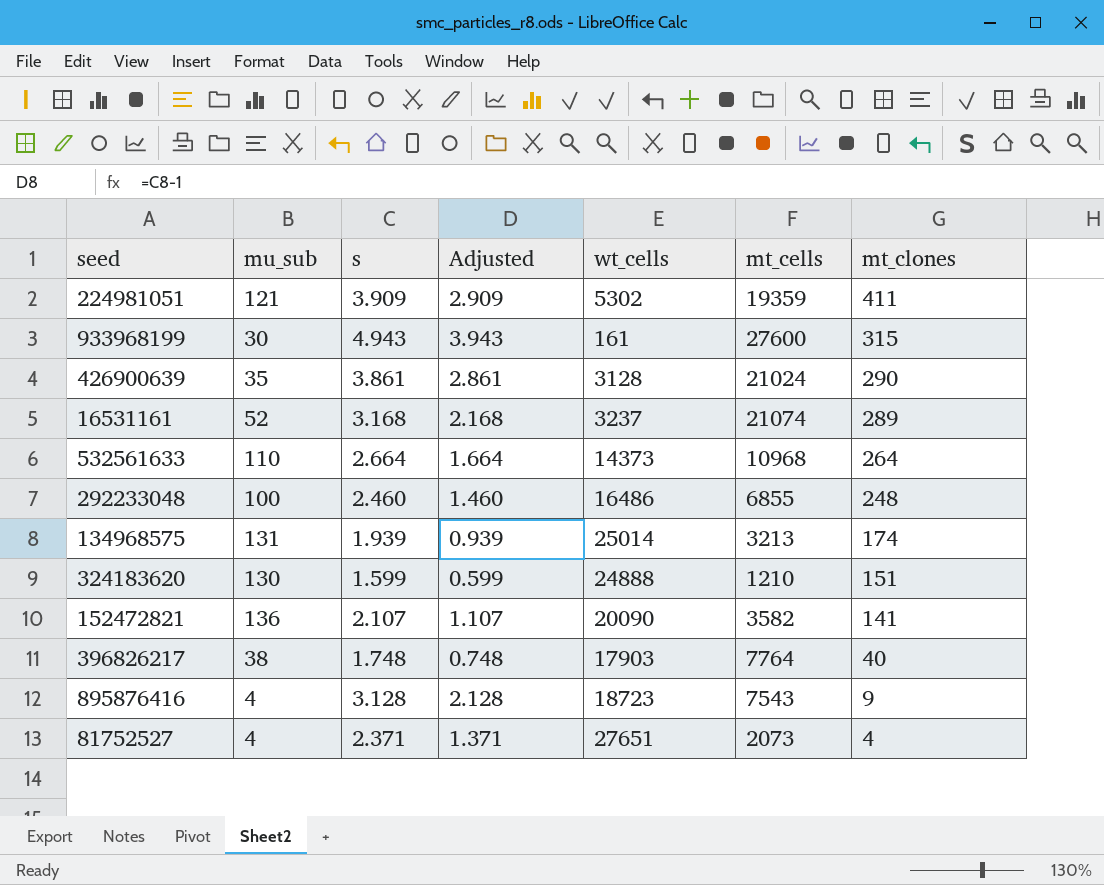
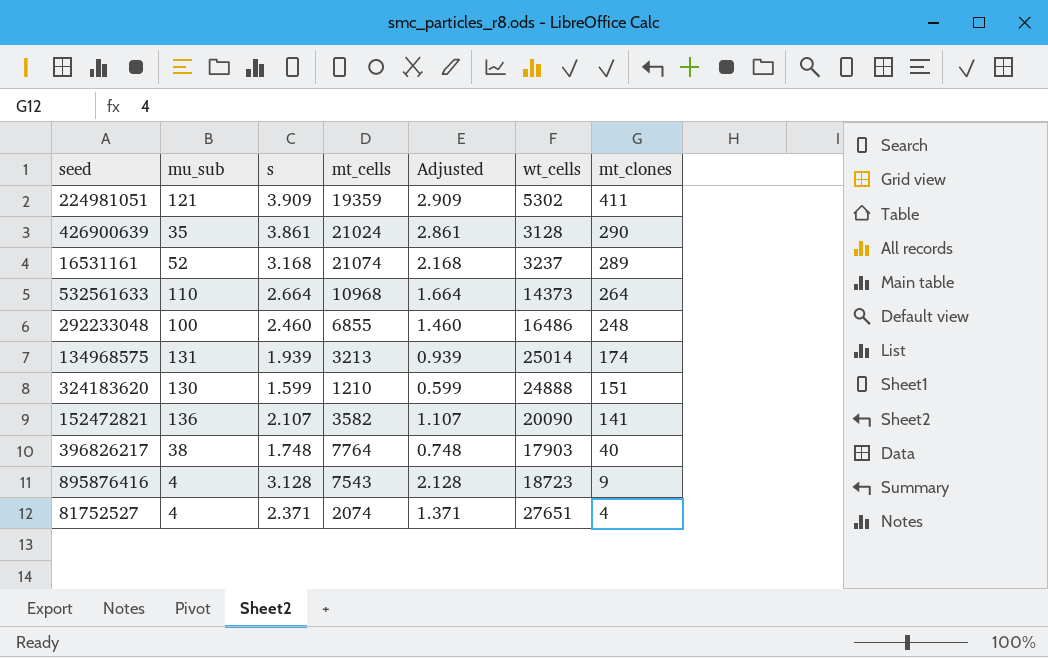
column mt_cells | position: 6 -> 4
row 933968199: 30 | 4.943 | 3.943 | 161 | 27600 | 315 -> none
81752527 | mt_cells: 2073 -> 2074

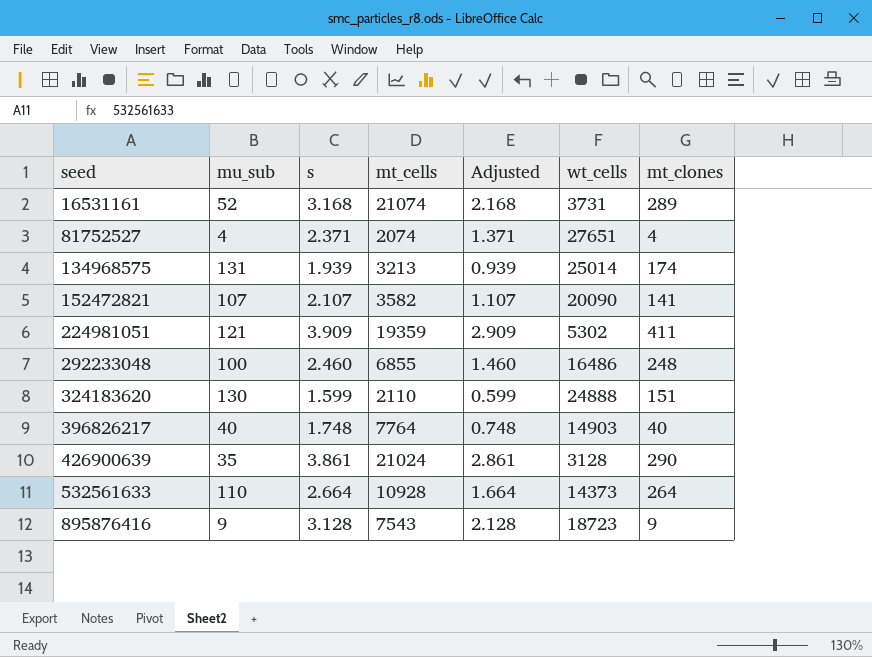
row order: mt_clones descending -> seed ascending
16531161 | wt_cells: 3237 -> 3731
152472821 | mu_sub: 136 -> 107
324183620 | mt_cells: 1210 -> 2110
396826217 | mu_sub: 38 -> 40
396826217 | wt_cells: 17903 -> 14903
532561633 | mt_cells: 10968 -> 10928
895876416 | mu_sub: 4 -> 9

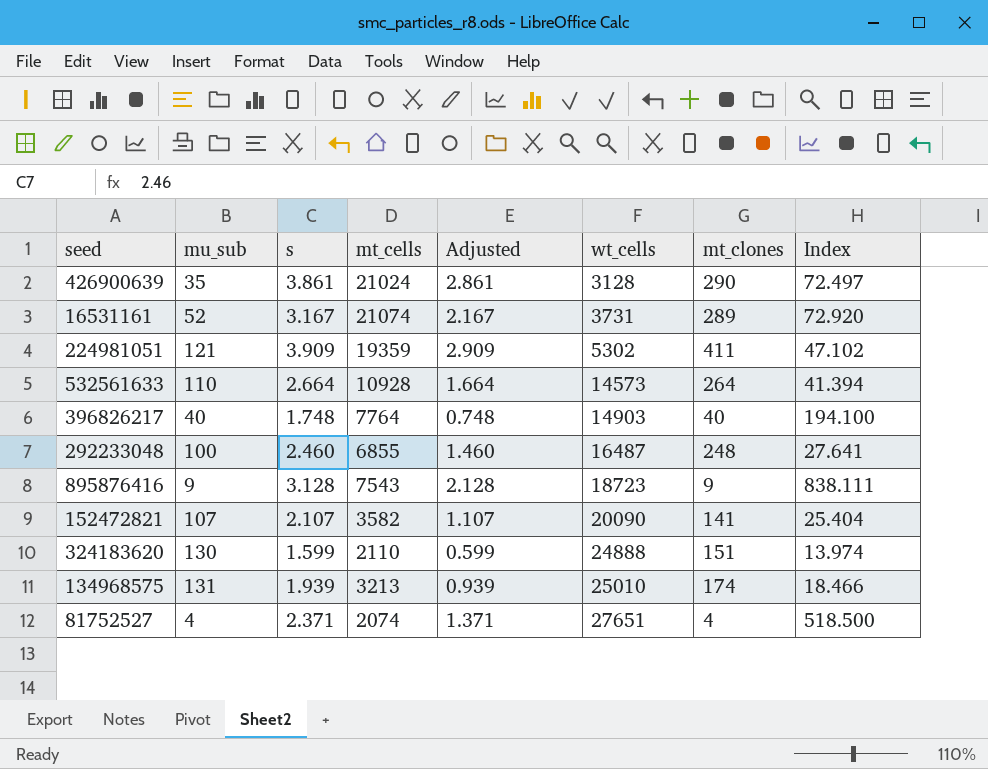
row order: seed ascending -> wt_cells ascending
column Index | formula: none -> [mt_cells] / [mt_clones]
16531161 | s: 3.168 -> 3.167
16531161 | Adjusted: 2.168 -> 2.167
532561633 | wt_cells: 14373 -> 14573
292233048 | wt_cells: 16486 -> 16487
134968575 | wt_cells: 25014 -> 25010

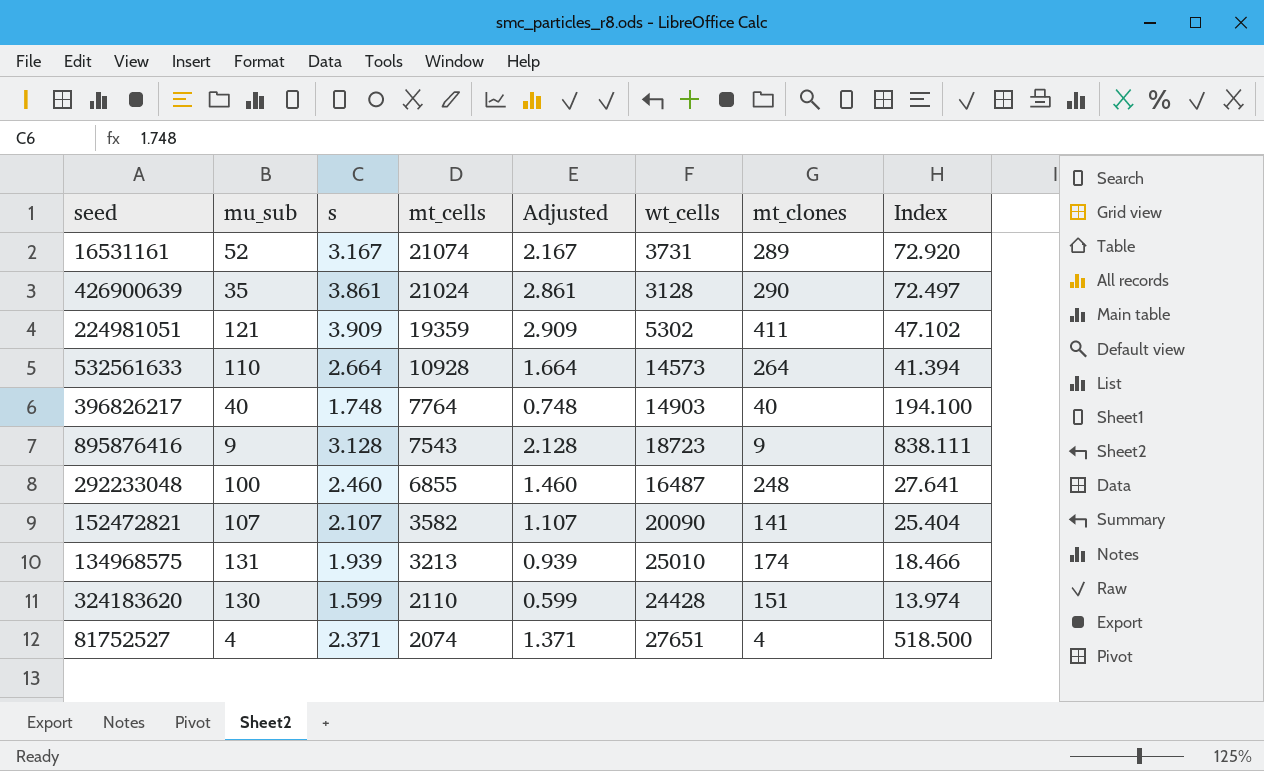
row order: wt_cells ascending -> mt_cells descending
324183620 | wt_cells: 24888 -> 24428

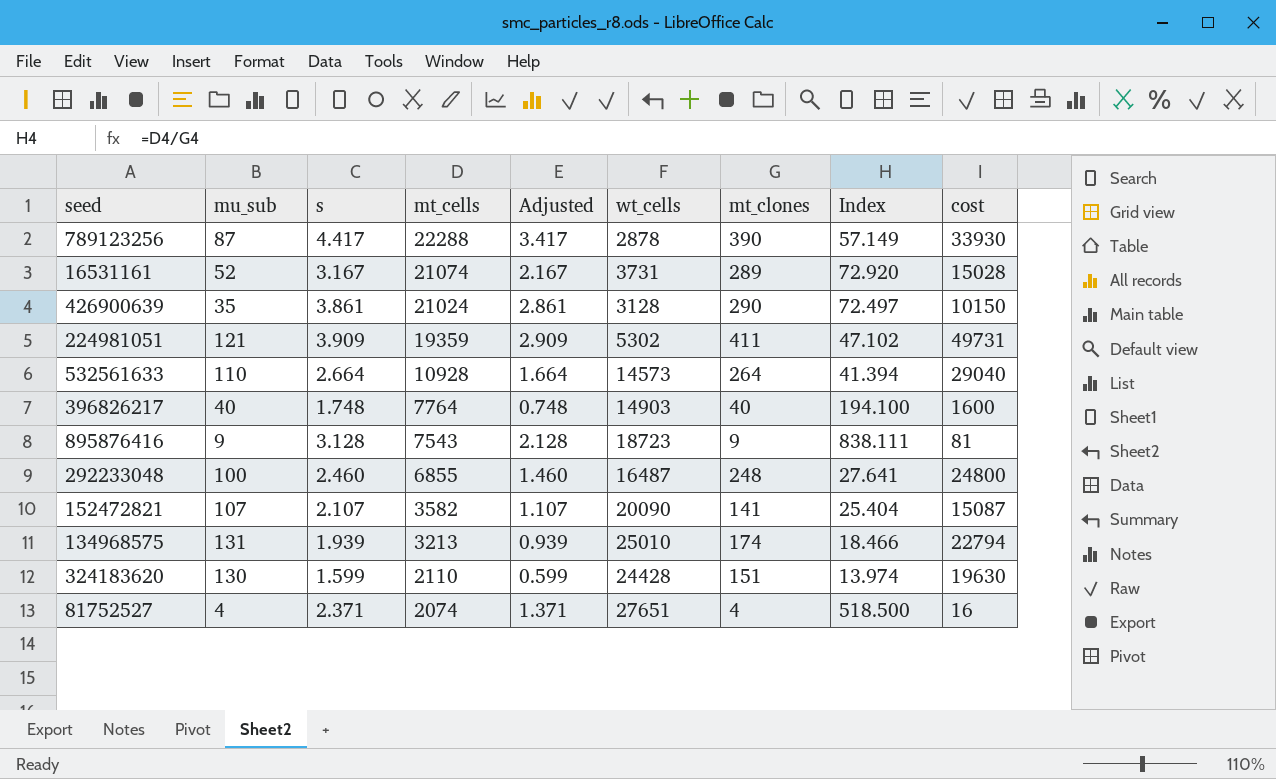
column cost | formula: none -> [mu_sub] * [mt_clones]
row 789123256: none -> 87 | 4.417 | 22288 | 3.417 | 2878 | 390 | 57.149 | 33930

